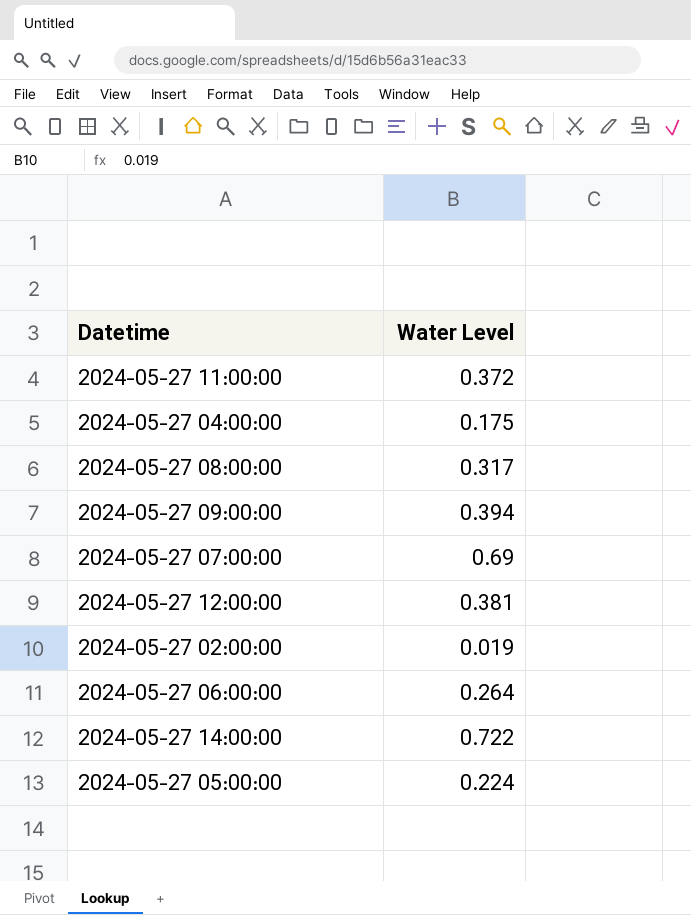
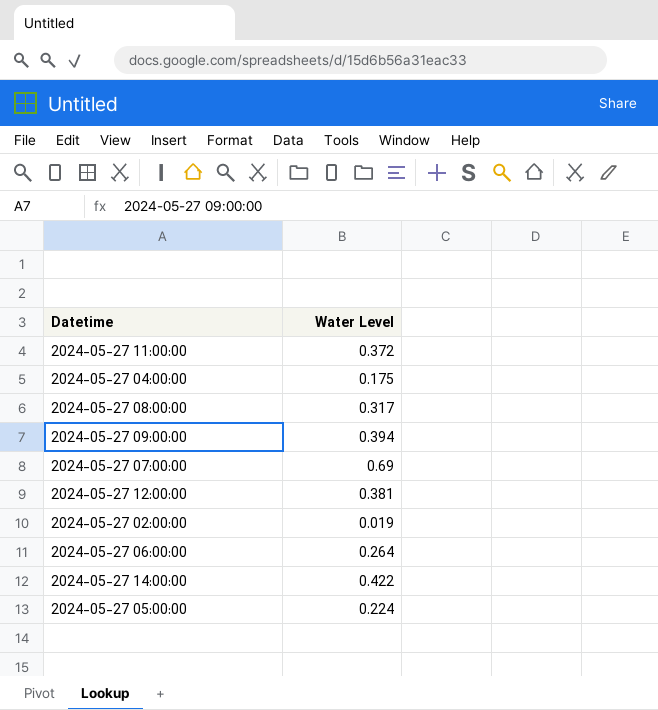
2024-05-27 14:00:00 | Water Level: 0.722 -> 0.422

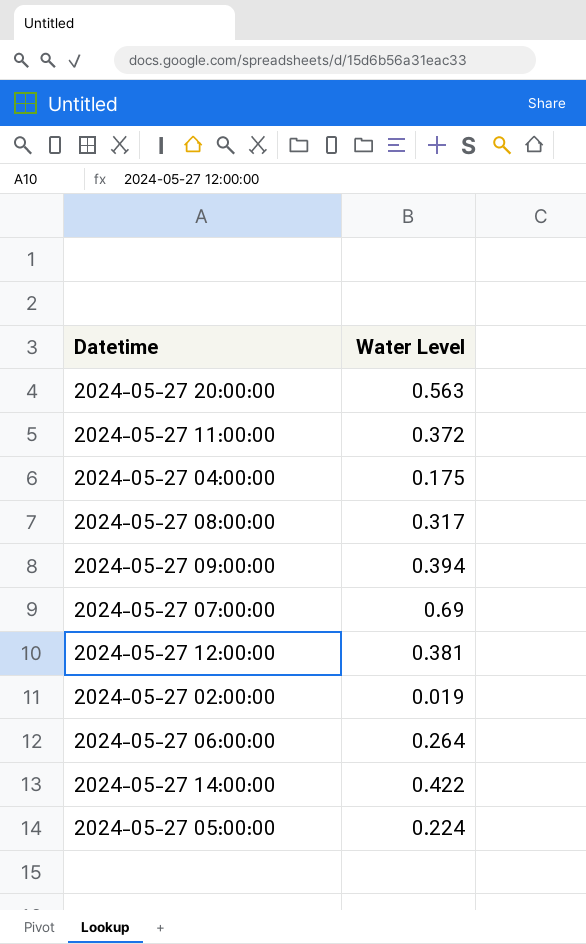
row 2024-05-27 20:00:00: none -> 0.563

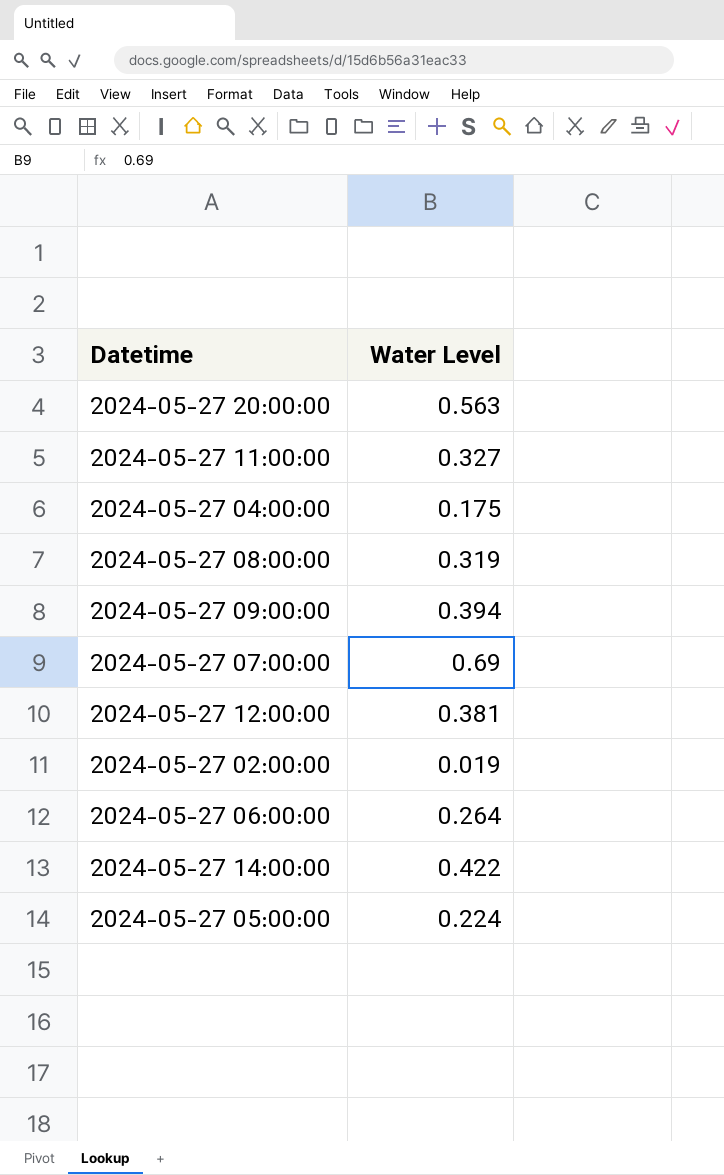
2024-05-27 11:00:00 | Water Level: 0.372 -> 0.327
2024-05-27 08:00:00 | Water Level: 0.317 -> 0.319

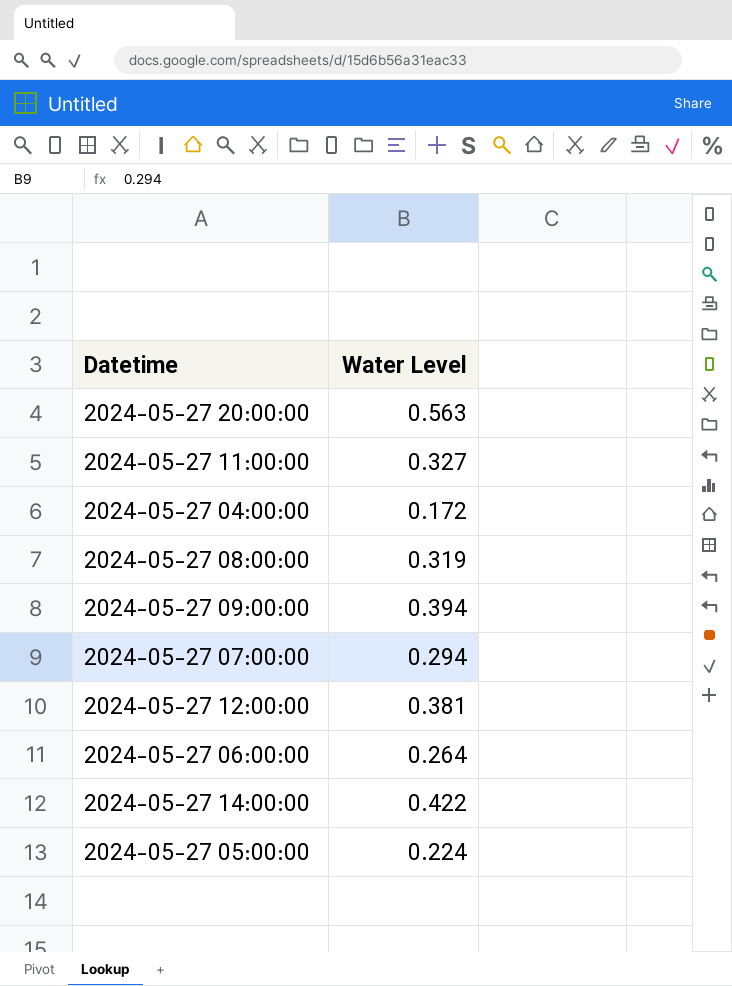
row 2024-05-27 02:00:00: 0.019 -> none
2024-05-27 04:00:00 | Water Level: 0.175 -> 0.172
2024-05-27 07:00:00 | Water Level: 0.69 -> 0.294

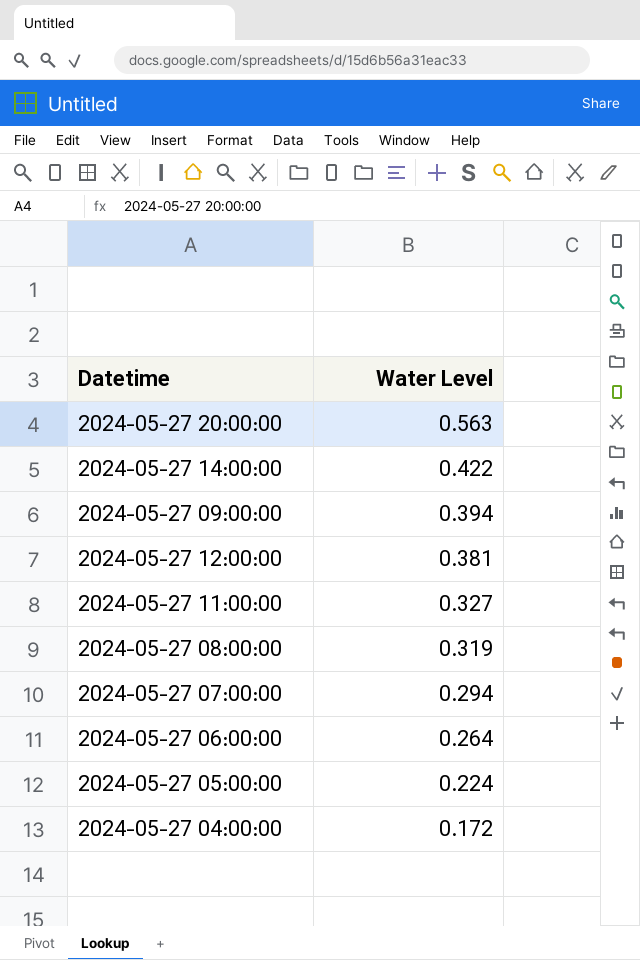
row order: none -> Water Level descending

